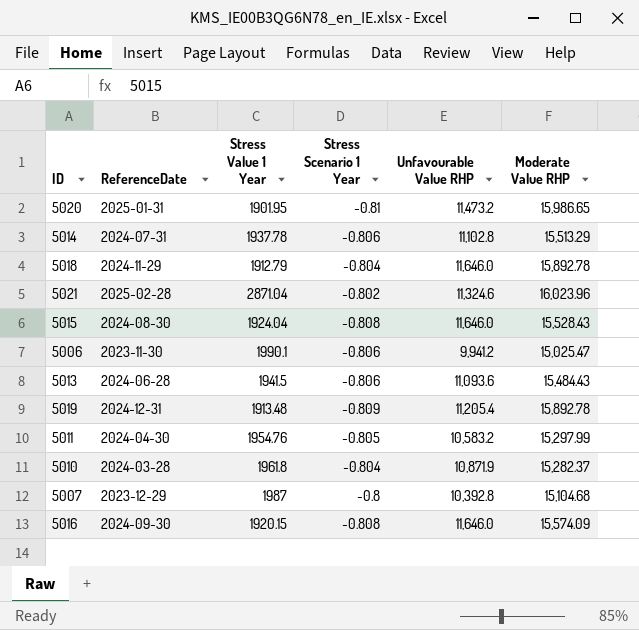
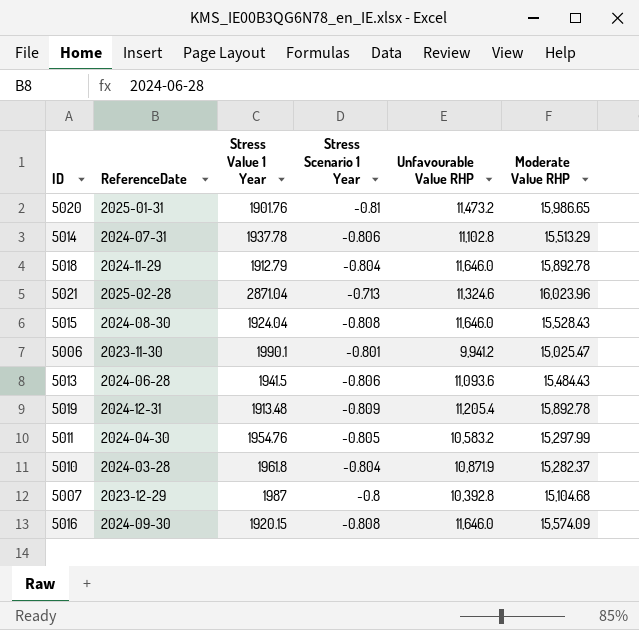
5020 | Stress Value 1 Year: 1901.95 -> 1901.76
5021 | Stress Scenario 1 Year: -0.802 -> -0.713
5006 | Stress Scenario 1 Year: -0.806 -> -0.801

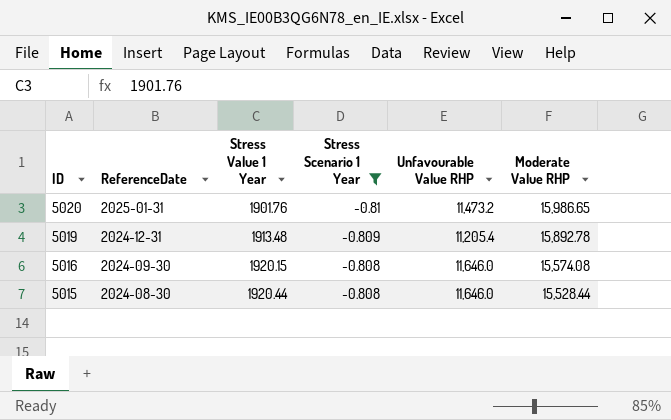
filter: none -> Stress Scenario 1 Year <= -0.808
row order: none -> ID descending
5016 | Moderate Value RHP: 15,574.09 -> 15,574.08
5015 | Stress Value 1 Year: 1924.04 -> 1920.44
5015 | Moderate Value RHP: 15,528.43 -> 15,528.44

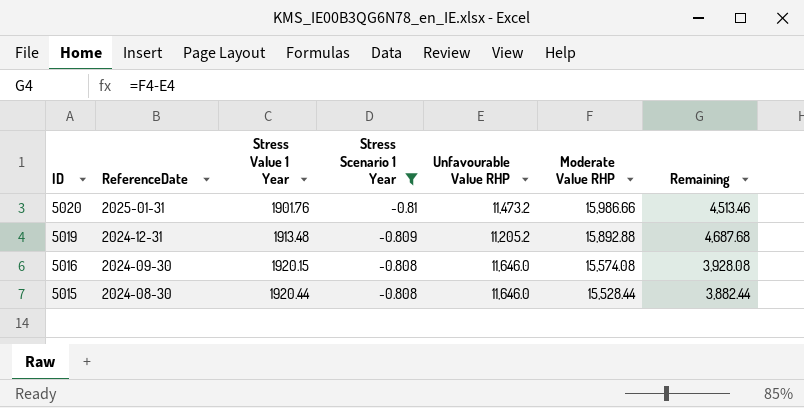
column Remaining | formula: none -> [Moderate Value RHP] - [Unfavourable Value RHP]
5020 | Moderate Value RHP: 15,986.65 -> 15,986.66
5019 | Unfavourable Value RHP: 11,205.4 -> 11,205.2
5019 | Moderate Value RHP: 15,892.78 -> 15,892.88

